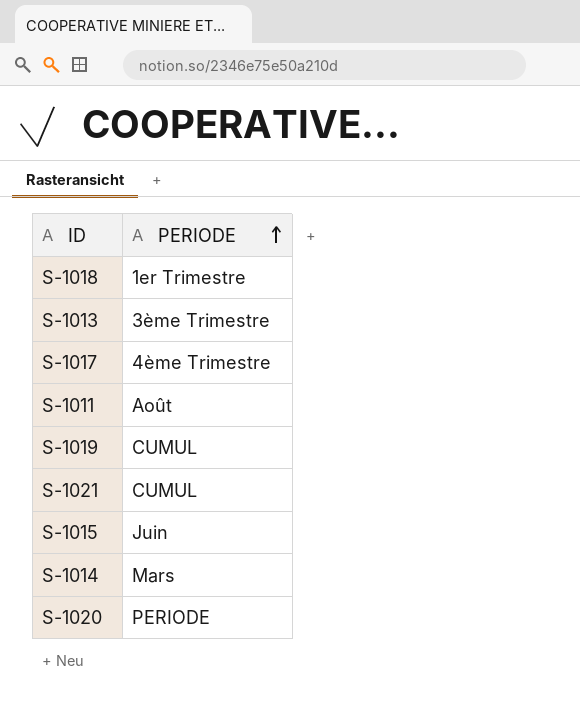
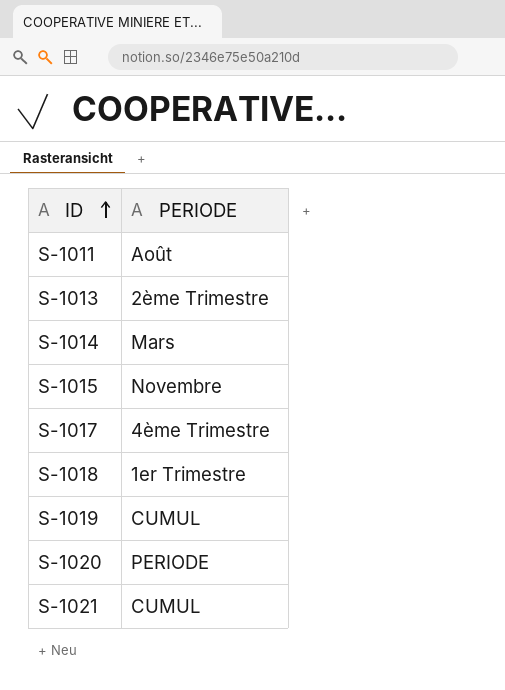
row order: PERIODE ascending -> ID ascending
S-1013 | PERIODE: 3ème Trimestre -> 2ème Trimestre
S-1015 | PERIODE: Juin -> Novembre

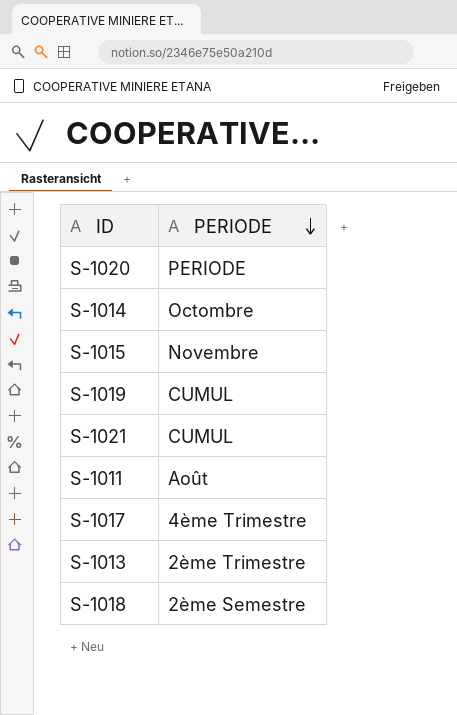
row order: ID ascending -> PERIODE descending
S-1014 | PERIODE: Mars -> Octombre
S-1018 | PERIODE: 1er Trimestre -> 2ème Semestre

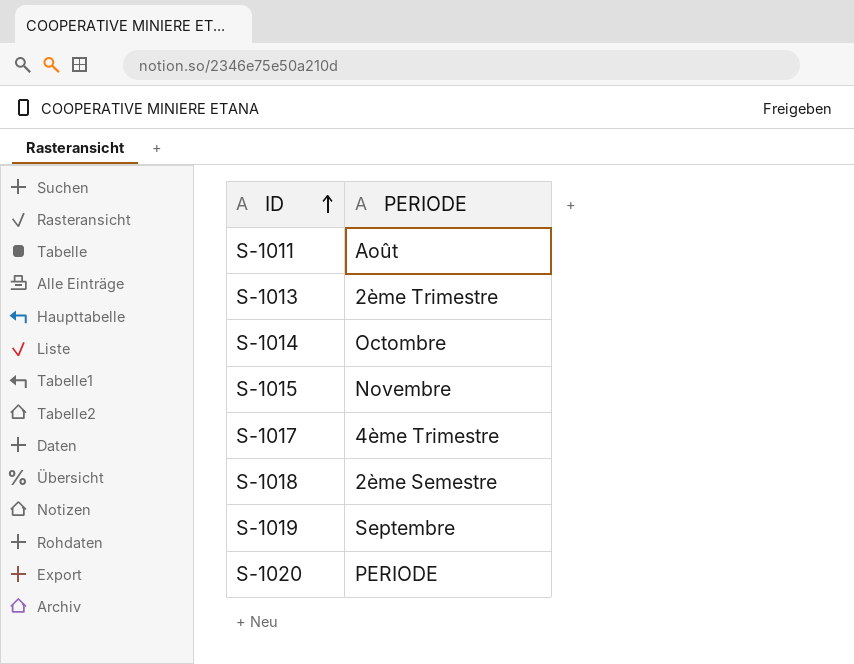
row order: PERIODE descending -> ID ascending
row S-1021: CUMUL -> none
S-1019 | PERIODE: CUMUL -> Septembre

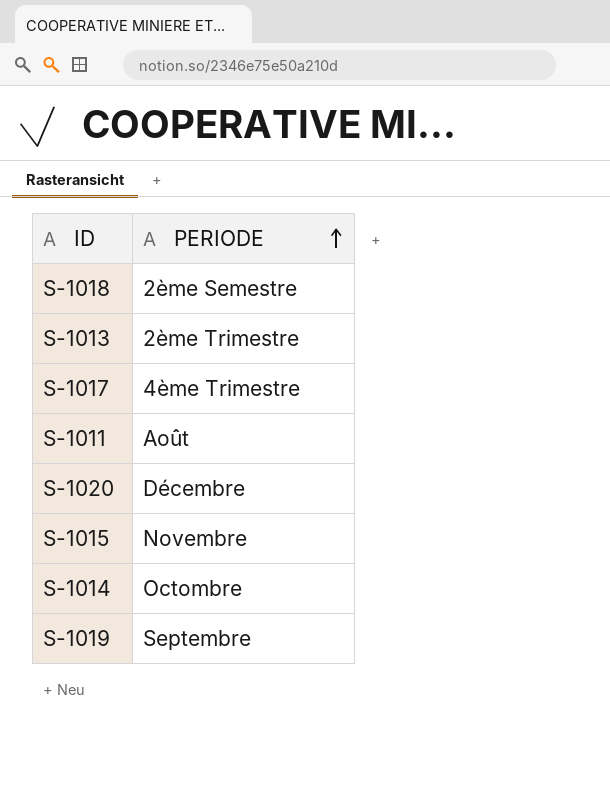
row order: ID ascending -> PERIODE ascending
S-1020 | PERIODE: PERIODE -> Décembre

